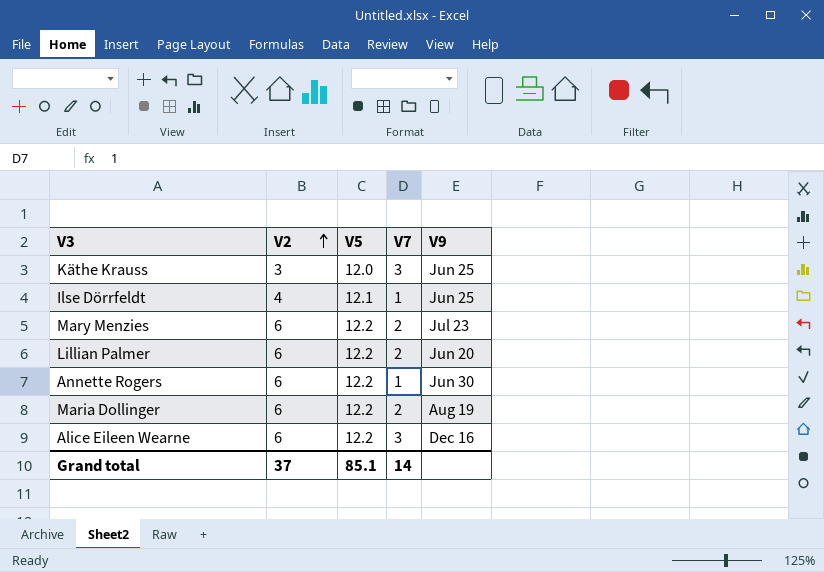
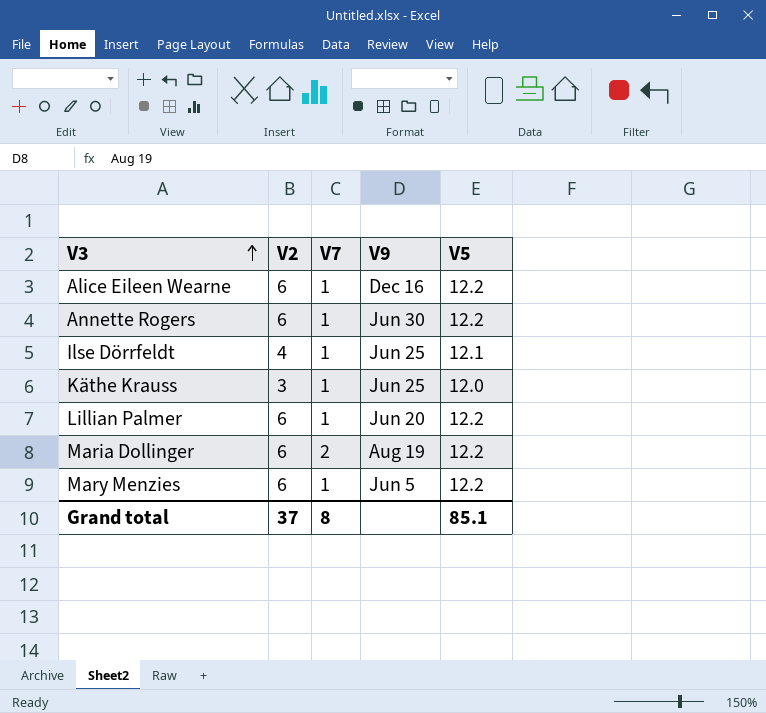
row order: V2 ascending -> V3 ascending
column V5 | position: 3 -> 5
Alice Eileen Wearne | V7: 3 -> 1
Käthe Krauss | V7: 3 -> 1
Lillian Palmer | V7: 2 -> 1
Mary Menzies | V7: 2 -> 1
Mary Menzies | V9: Jul 23 -> Jun 5
Grand total | V7: 14 -> 8

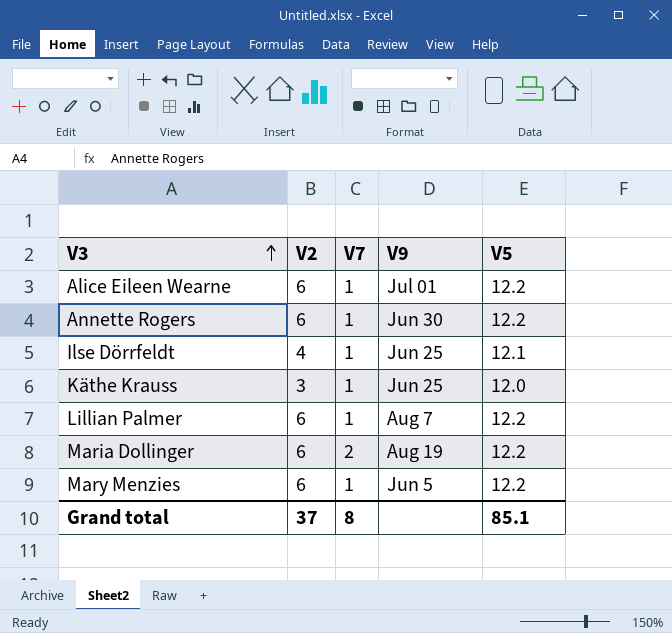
Alice Eileen Wearne | V9: Dec 16 -> Jul 01
Lillian Palmer | V9: Jun 20 -> Aug 7

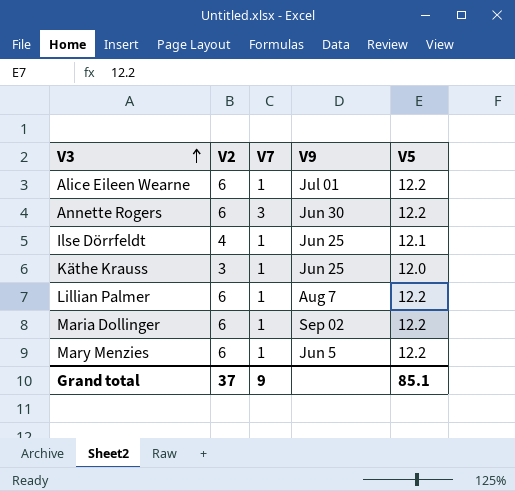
Annette Rogers | V7: 1 -> 3
Maria Dollinger | V7: 2 -> 1
Maria Dollinger | V9: Aug 19 -> Sep 02
Grand total | V7: 8 -> 9

